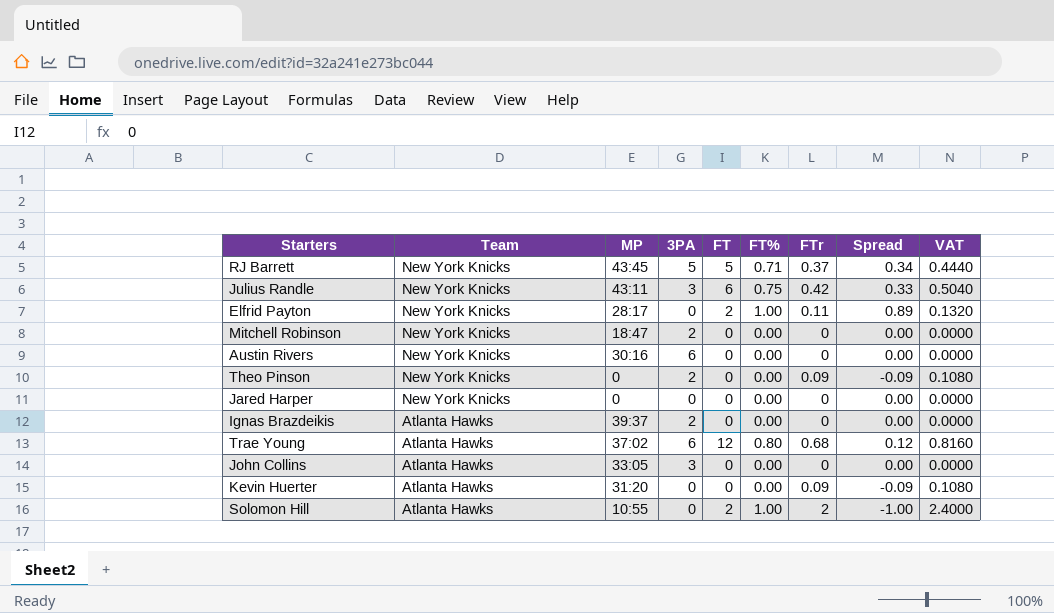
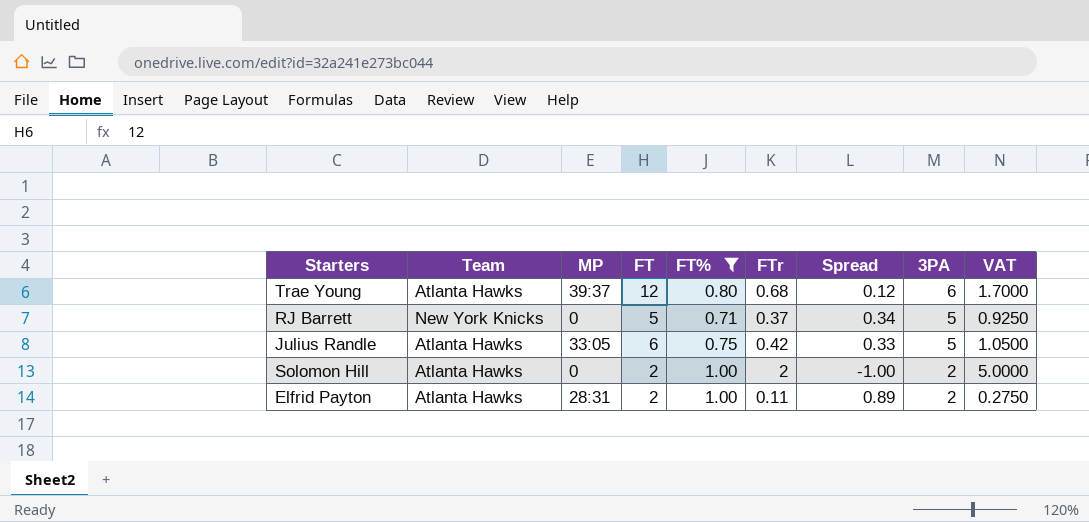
filter: none -> FT% != 0.00
row order: Team descending -> 3PA descending
column 3PA | position: 4 -> 8
column VAT | formula: [FTr] * 1.2 -> [FTr] * 2.5
Trae Young | MP: 37:02 -> 39:37
RJ Barrett | MP: 43:45 -> 0
Julius Randle | Team: New York Knicks -> Atlanta Hawks
Julius Randle | MP: 43:11 -> 33:05
Julius Randle | 3PA: 3 -> 5
Solomon Hill | MP: 10:55 -> 0
Solomon Hill | 3PA: 0 -> 2
Elfrid Payton | Team: New York Knicks -> Atlanta Hawks
Elfrid Payton | MP: 28:17 -> 28:31
Elfrid Payton | 3PA: 0 -> 2

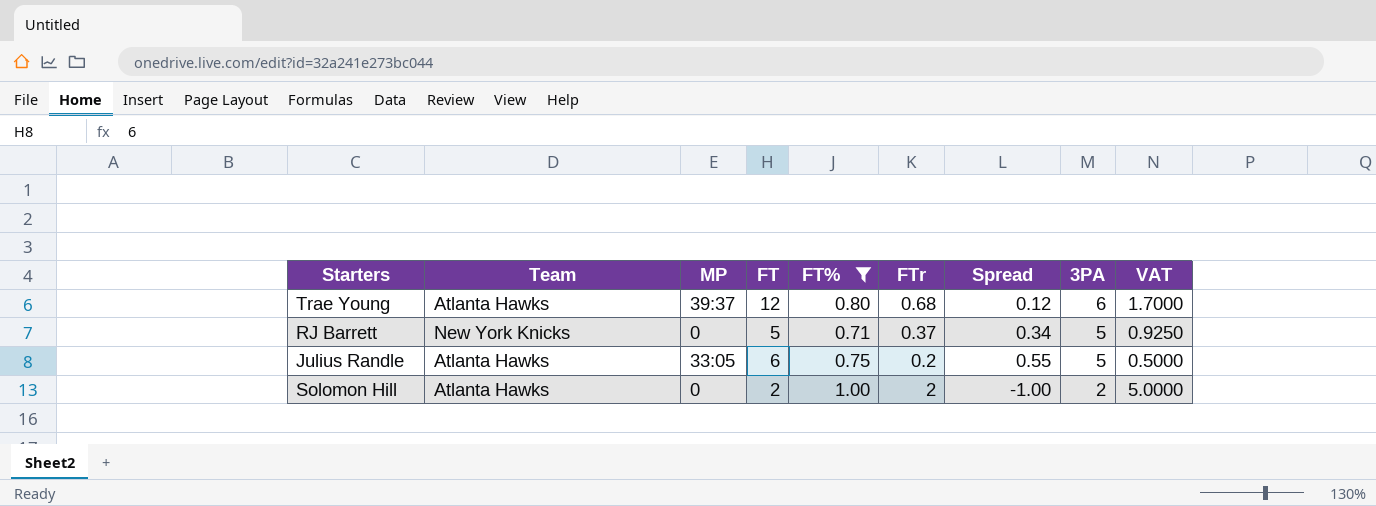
row Elfrid Payton: Atlanta Hawks | 28:31 | 2 | 1.00 | 0.11 | 0.89 | 2 | 0.2750 -> none
Julius Randle | FTr: 0.42 -> 0.2
Julius Randle | Spread: 0.33 -> 0.55
Julius Randle | VAT: 1.0500 -> 0.5000

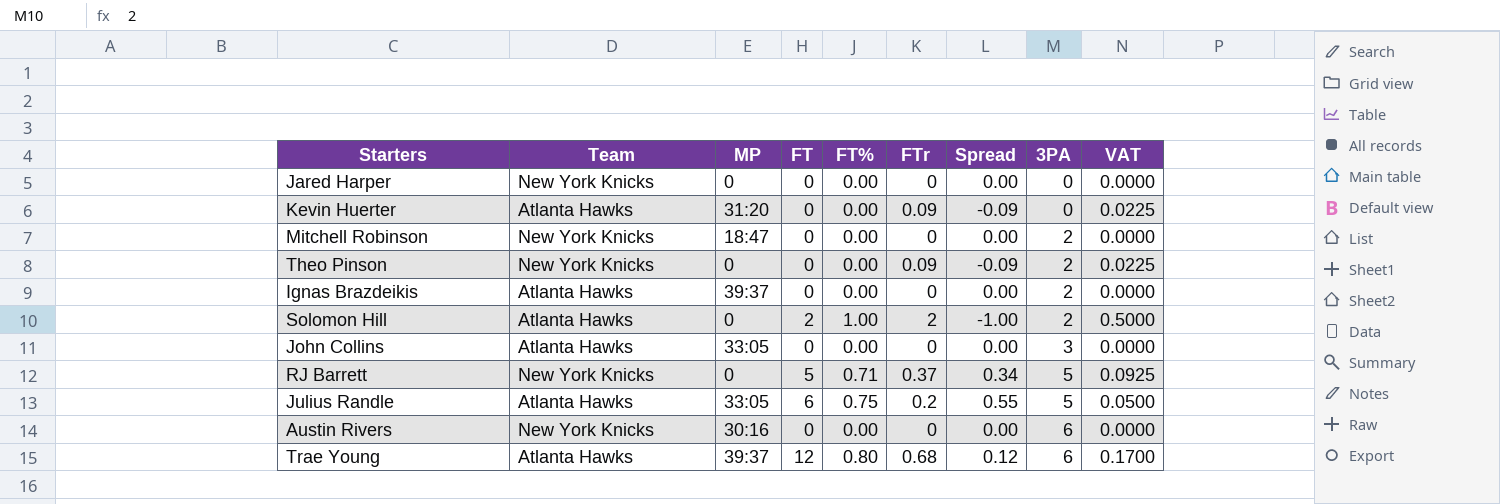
filter: FT% != 0.00 -> none
row order: 3PA descending -> 3PA ascending
column VAT | formula: [FTr] * 2.5 -> [FTr] * 0.25

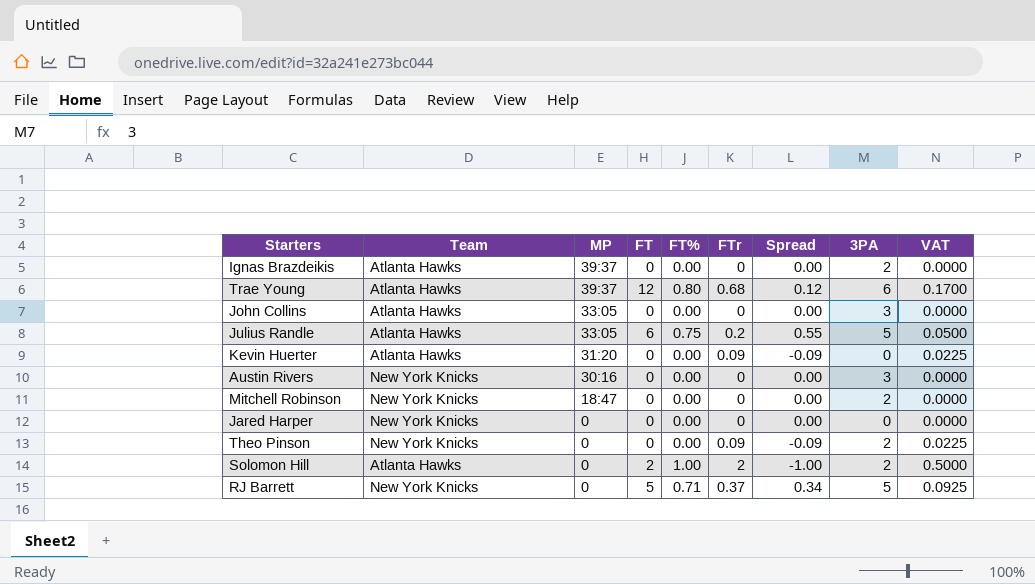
row order: 3PA ascending -> MP descending
Austin Rivers | 3PA: 6 -> 3

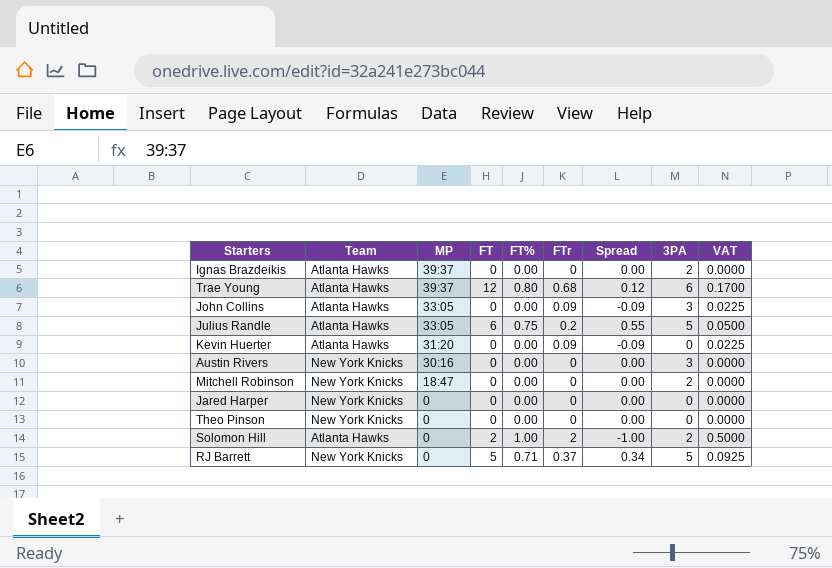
John Collins | FTr: 0 -> 0.09
John Collins | Spread: 0.00 -> -0.09
John Collins | VAT: 0.0000 -> 0.0225
Theo Pinson | FTr: 0.09 -> 0
Theo Pinson | Spread: -0.09 -> 0.00
Theo Pinson | 3PA: 2 -> 0
Theo Pinson | VAT: 0.0225 -> 0.0000

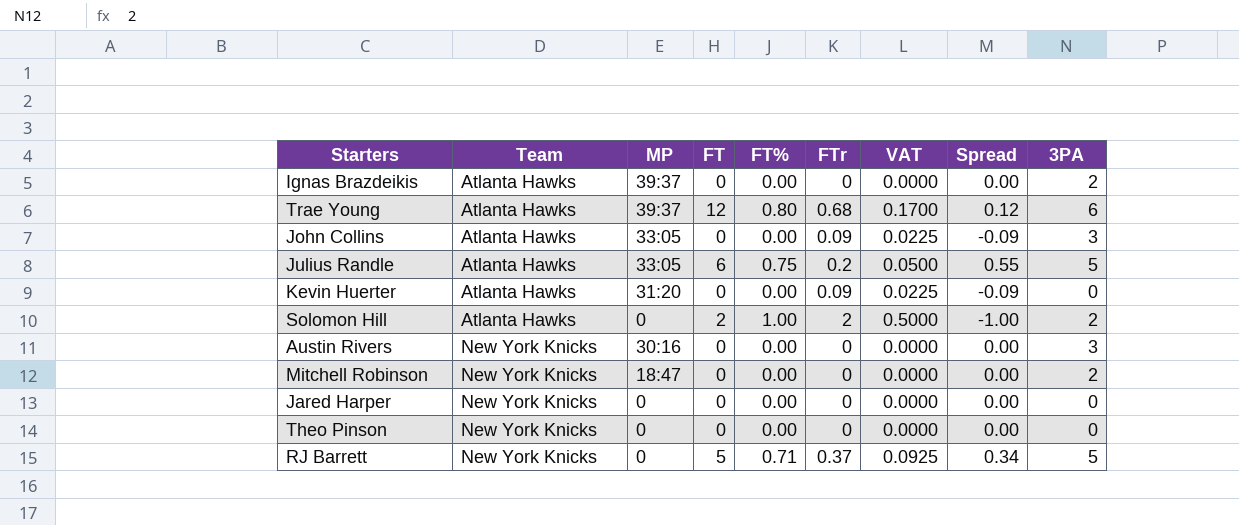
row order: MP descending -> Team ascending
column VAT | position: 9 -> 7

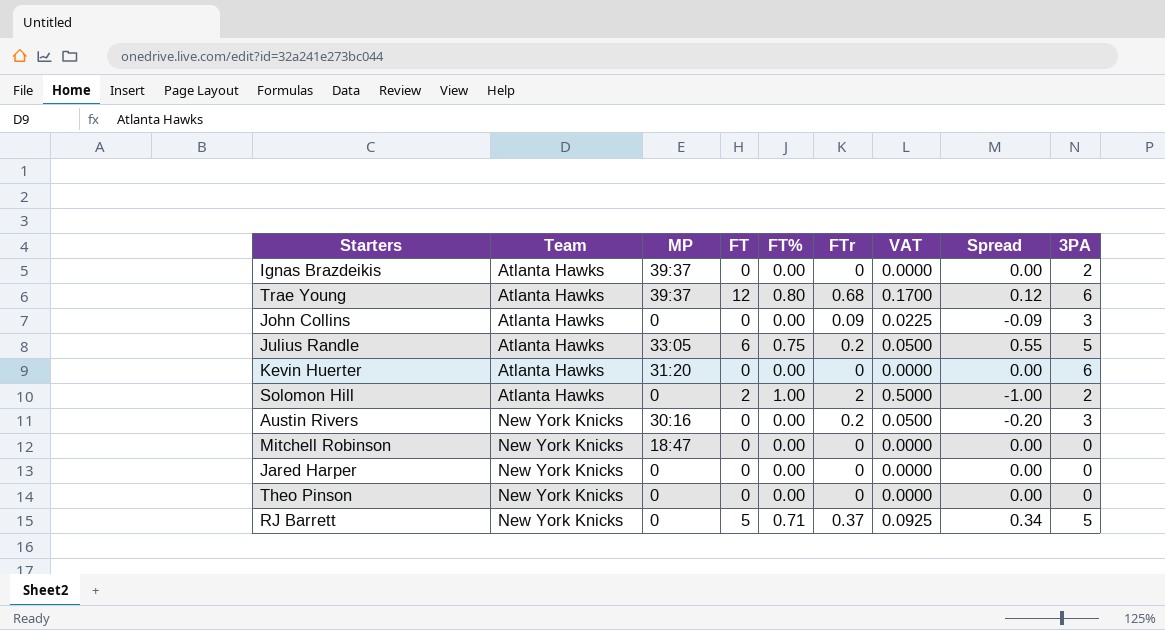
John Collins | MP: 33:05 -> 0
Kevin Huerter | FTr: 0.09 -> 0
Kevin Huerter | VAT: 0.0225 -> 0.0000
Kevin Huerter | Spread: -0.09 -> 0.00
Kevin Huerter | 3PA: 0 -> 6
Austin Rivers | FTr: 0 -> 0.2
Austin Rivers | VAT: 0.0000 -> 0.0500
Austin Rivers | Spread: 0.00 -> -0.20
Mitchell Robinson | 3PA: 2 -> 0

